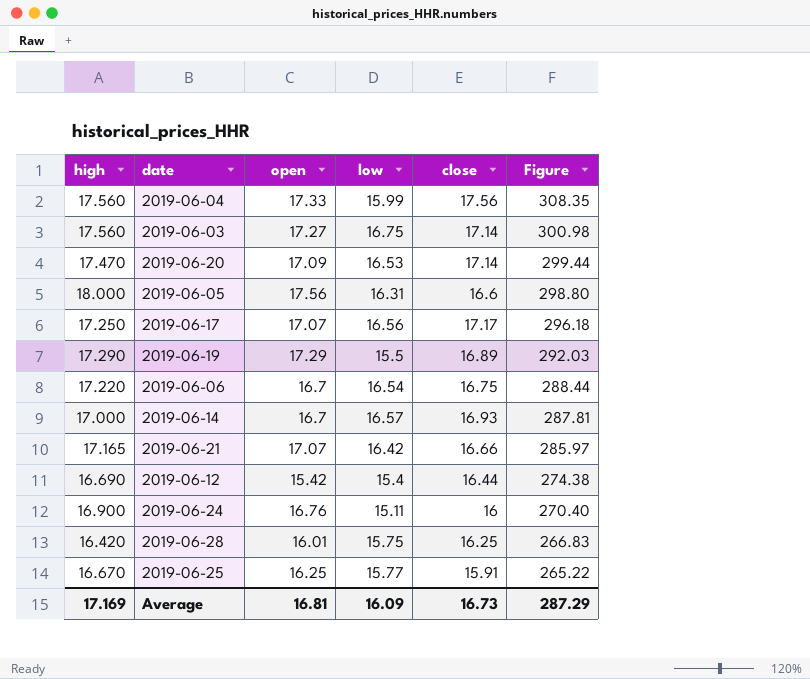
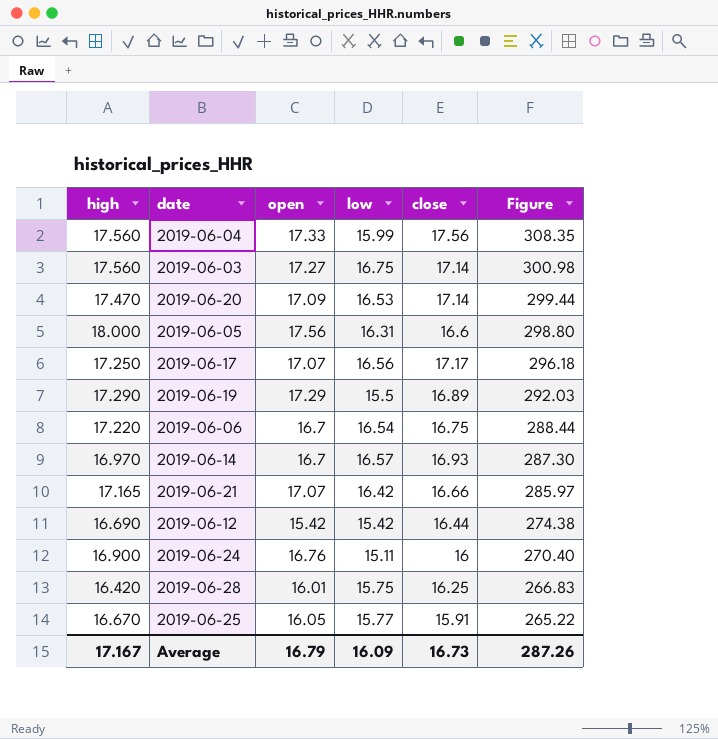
2019-06-14 | high: 17.000 -> 16.970
2019-06-14 | Figure: 287.81 -> 287.30
2019-06-12 | low: 15.4 -> 15.42
2019-06-25 | open: 16.25 -> 16.05
Average | high: 17.169 -> 17.167
Average | open: 16.81 -> 16.79
Average | Figure: 287.29 -> 287.26

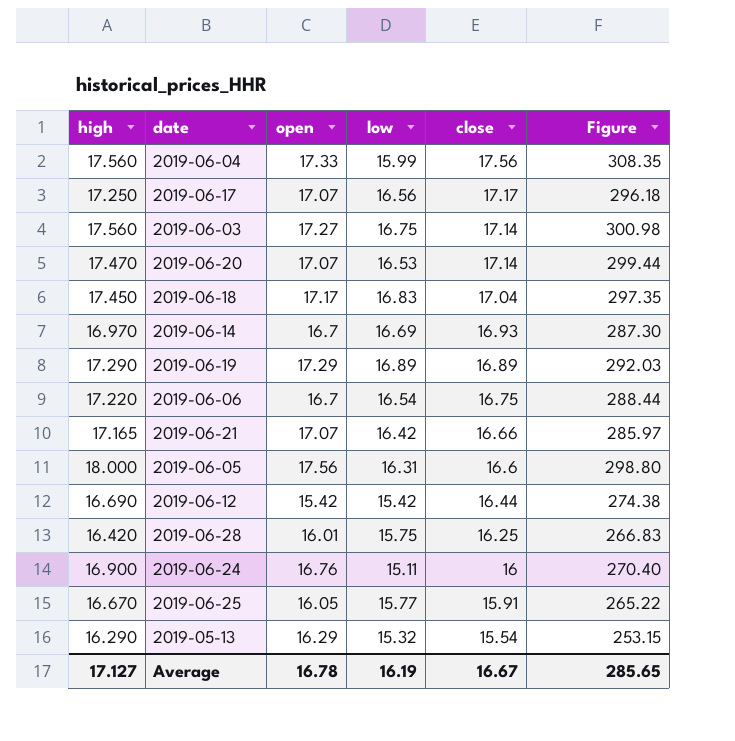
row order: Figure descending -> close descending
2019-06-20 | open: 17.09 -> 17.07
row 2019-06-18: none -> 17.450 | 17.17 | 16.83 | 17.04 | 297.35
2019-06-14 | low: 16.57 -> 16.69
2019-06-19 | low: 15.5 -> 16.89
row 2019-05-13: none -> 16.290 | 16.29 | 15.32 | 15.54 | 253.15
Average | high: 17.167 -> 17.127
Average | open: 16.79 -> 16.78
Average | low: 16.09 -> 16.19
Average | close: 16.73 -> 16.67
Average | Figure: 287.26 -> 285.65

